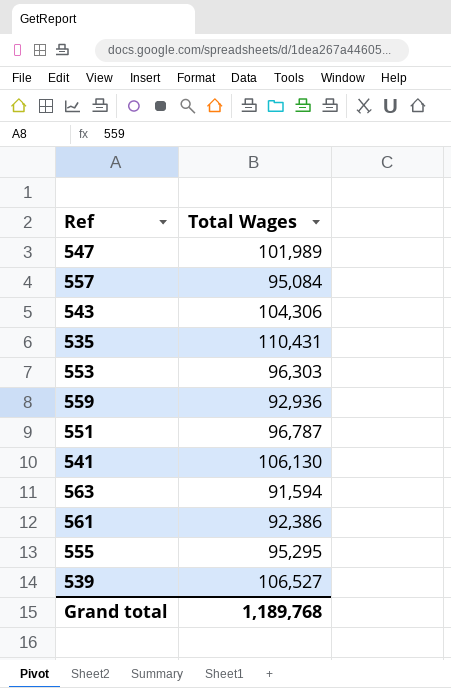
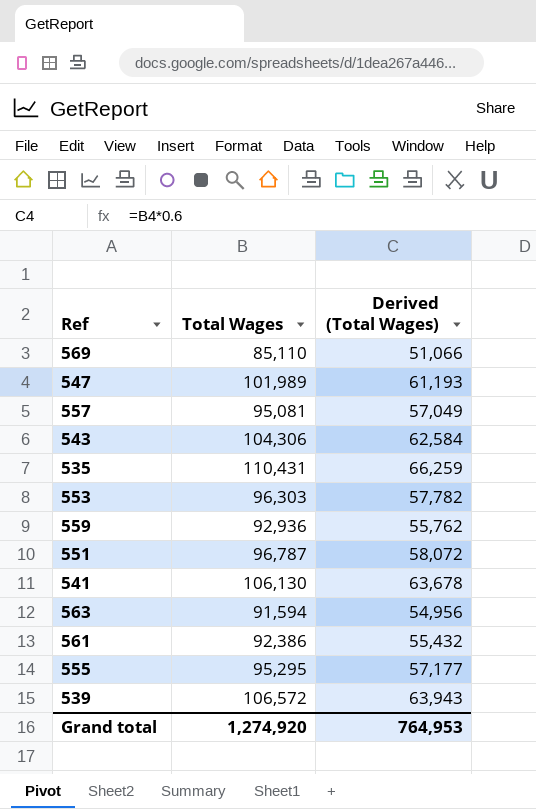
column Derived (Total Wages) | formula: none -> [Total Wages] * 0.6
row 569: none -> 85,110 | 51,066
557 | Total Wages: 95,084 -> 95,081
539 | Total Wages: 106,527 -> 106,572
Grand total | Total Wages: 1,189,768 -> 1,274,920

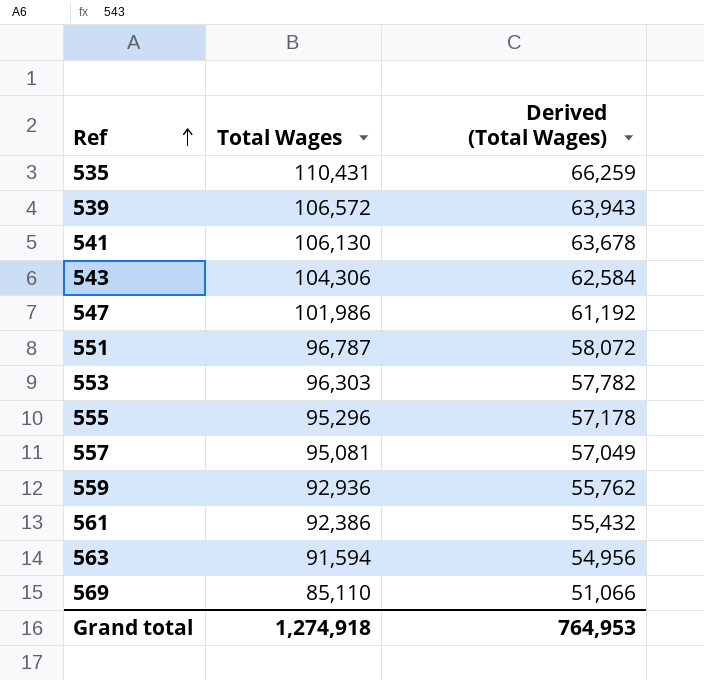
row order: none -> Ref ascending
547 | Total Wages: 101,989 -> 101,986
547 | Derived (Total Wages): 61,193 -> 61,192
555 | Total Wages: 95,295 -> 95,296
555 | Derived (Total Wages): 57,177 -> 57,178
Grand total | Total Wages: 1,274,920 -> 1,274,918

